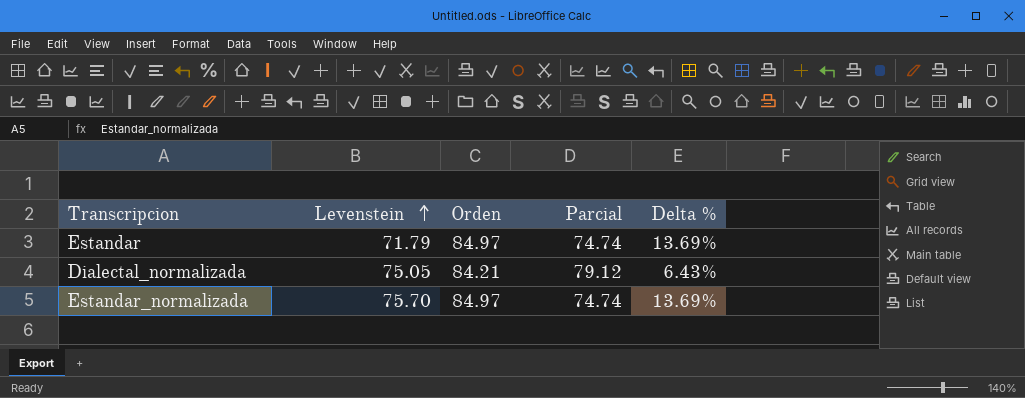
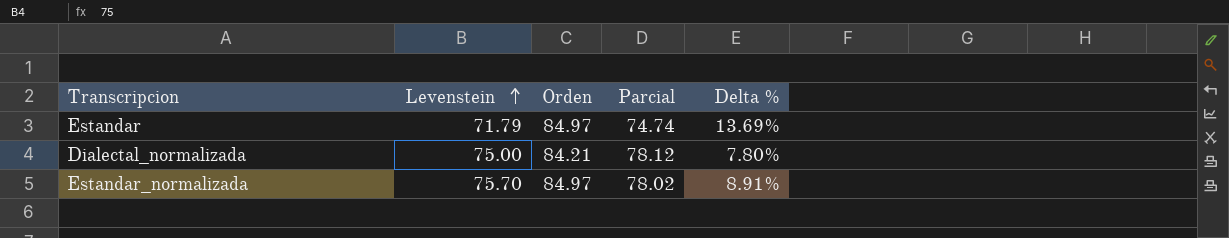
Dialectal_normalizada | Levenstein: 75.05 -> 75.00
Dialectal_normalizada | Parcial: 79.12 -> 78.12
Dialectal_normalizada | Delta %: 6.43% -> 7.80%
Estandar_normalizada | Parcial: 74.74 -> 78.02
Estandar_normalizada | Delta %: 13.69% -> 8.91%

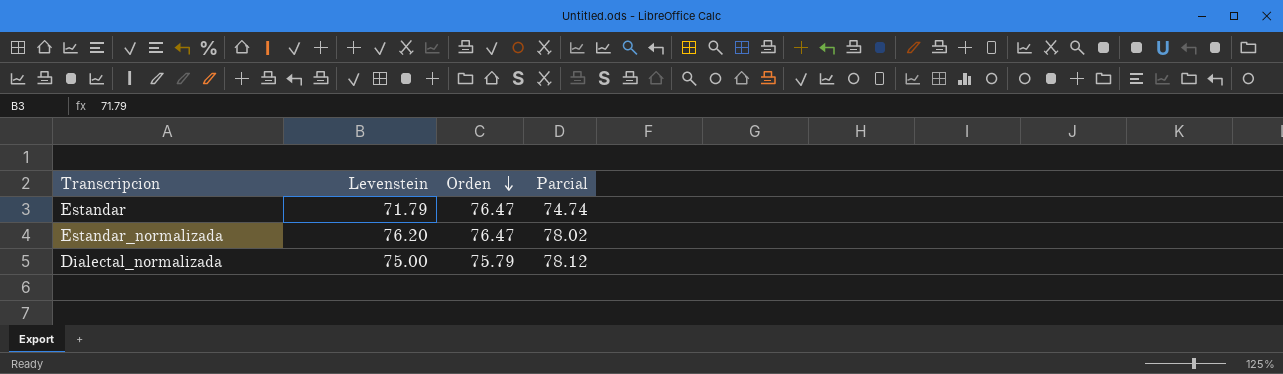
row order: Levenstein ascending -> Orden descending
column Delta % | formula: ([Orden] - [Parcial]) / [Parcial] -> none
Estandar | Orden: 84.97 -> 76.47
Estandar_normalizada | Levenstein: 75.70 -> 76.20
Estandar_normalizada | Orden: 84.97 -> 76.47
Dialectal_normalizada | Orden: 84.21 -> 75.79

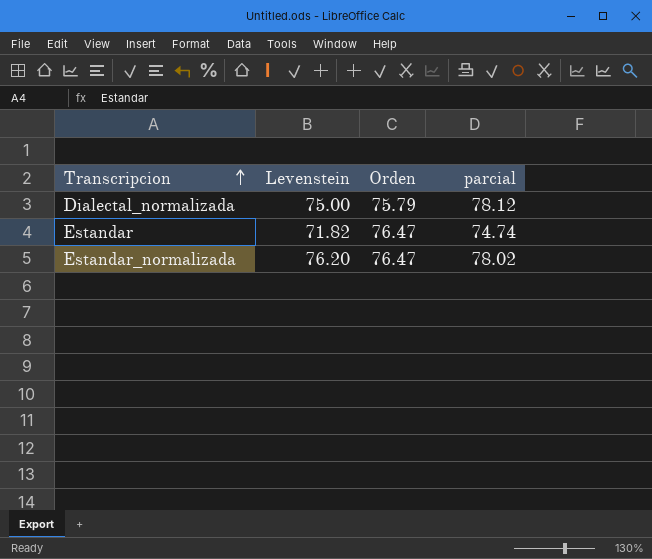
row order: Orden descending -> Transcripcion ascending
column name: Parcial -> parcial
Estandar | Levenstein: 71.79 -> 71.82

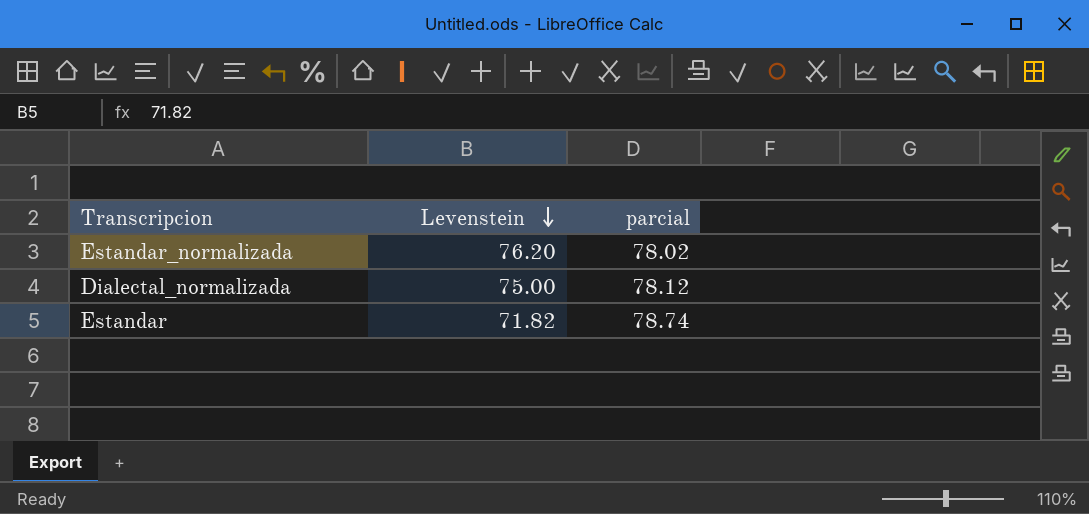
row order: Transcripcion ascending -> Levenstein descending
column Orden | position: 3 -> none
Estandar | parcial: 74.74 -> 78.74

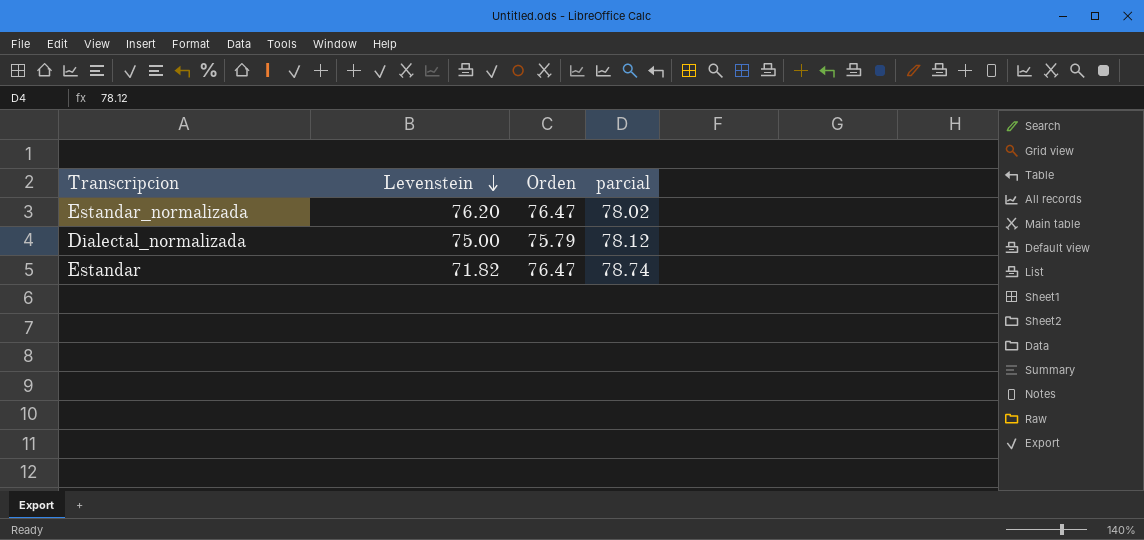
column Orden | position: none -> 3

